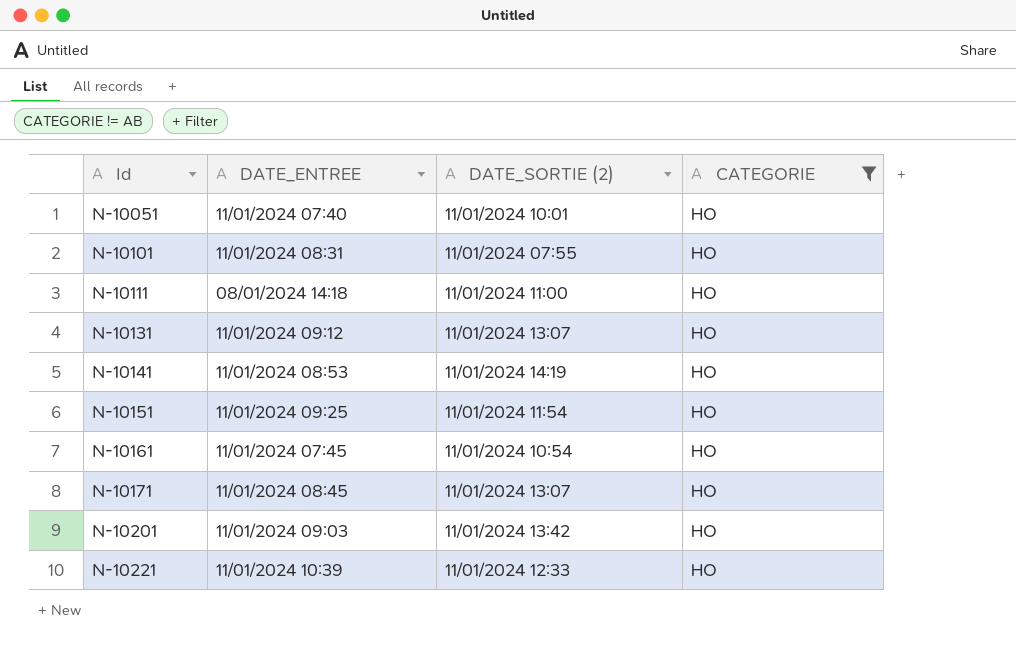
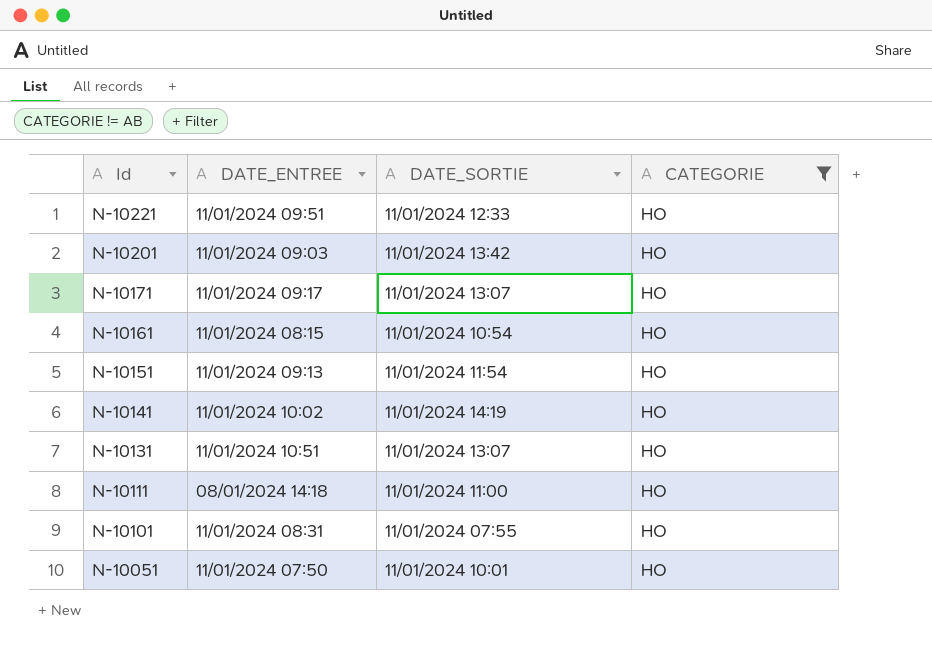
row order: Id ascending -> Id descending
column name: DATE_SORTIE (2) -> DATE_SORTIE
N-10221 | DATE_ENTREE: 11/01/2024 10:39 -> 11/01/2024 09:51
N-10171 | DATE_ENTREE: 11/01/2024 08:45 -> 11/01/2024 09:17
N-10161 | DATE_ENTREE: 11/01/2024 07:45 -> 11/01/2024 08:15
N-10151 | DATE_ENTREE: 11/01/2024 09:25 -> 11/01/2024 09:13
N-10141 | DATE_ENTREE: 11/01/2024 08:53 -> 11/01/2024 10:02
N-10131 | DATE_ENTREE: 11/01/2024 09:12 -> 11/01/2024 10:51
N-10051 | DATE_ENTREE: 11/01/2024 07:40 -> 11/01/2024 07:50

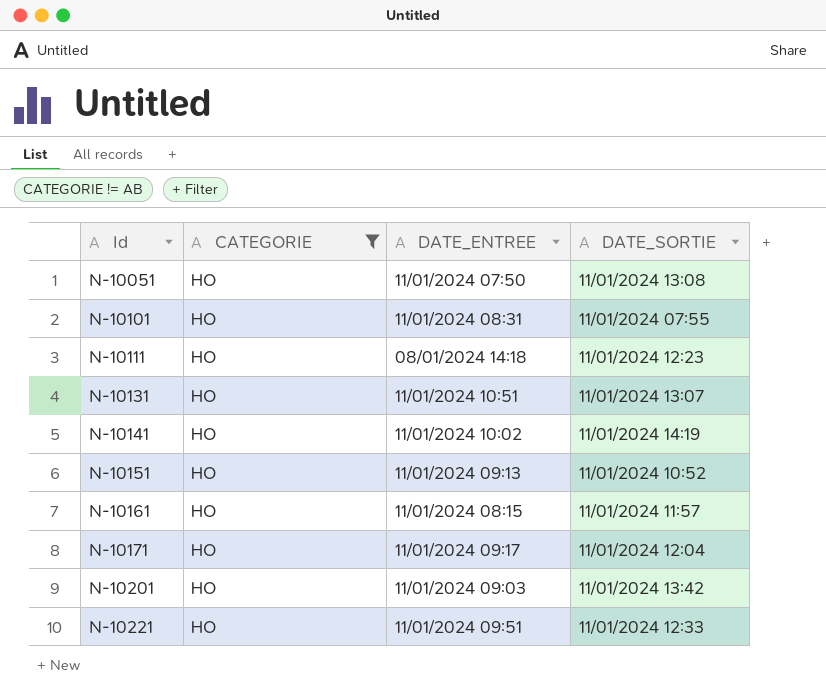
row order: Id descending -> Id ascending
column CATEGORIE | position: 4 -> 2
N-10051 | DATE_SORTIE: 11/01/2024 10:01 -> 11/01/2024 13:08
N-10111 | DATE_SORTIE: 11/01/2024 11:00 -> 11/01/2024 12:23
N-10151 | DATE_SORTIE: 11/01/2024 11:54 -> 11/01/2024 10:52
N-10161 | DATE_SORTIE: 11/01/2024 10:54 -> 11/01/2024 11:57
N-10171 | DATE_SORTIE: 11/01/2024 13:07 -> 11/01/2024 12:04

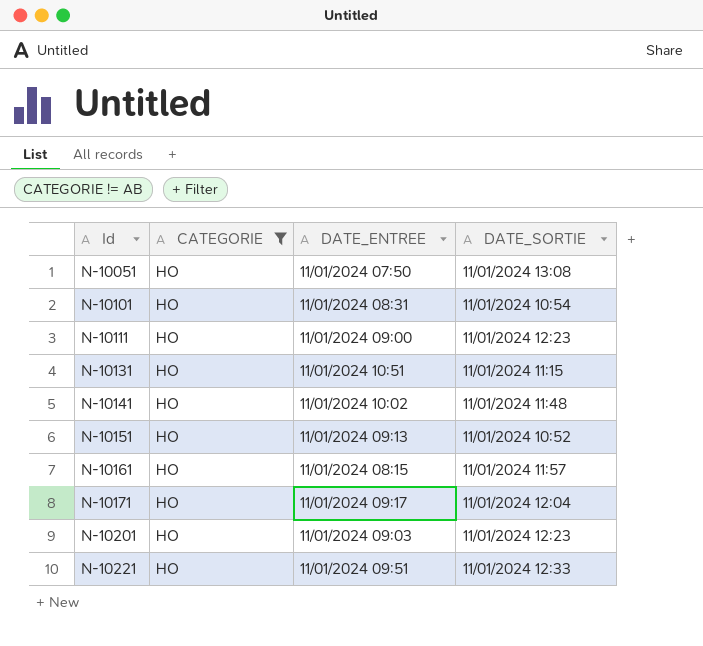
N-10101 | DATE_SORTIE: 11/01/2024 07:55 -> 11/01/2024 10:54
N-10111 | DATE_ENTREE: 08/01/2024 14:18 -> 11/01/2024 09:00
N-10131 | DATE_SORTIE: 11/01/2024 13:07 -> 11/01/2024 11:15
N-10141 | DATE_SORTIE: 11/01/2024 14:19 -> 11/01/2024 11:48
N-10201 | DATE_SORTIE: 11/01/2024 13:42 -> 11/01/2024 12:23

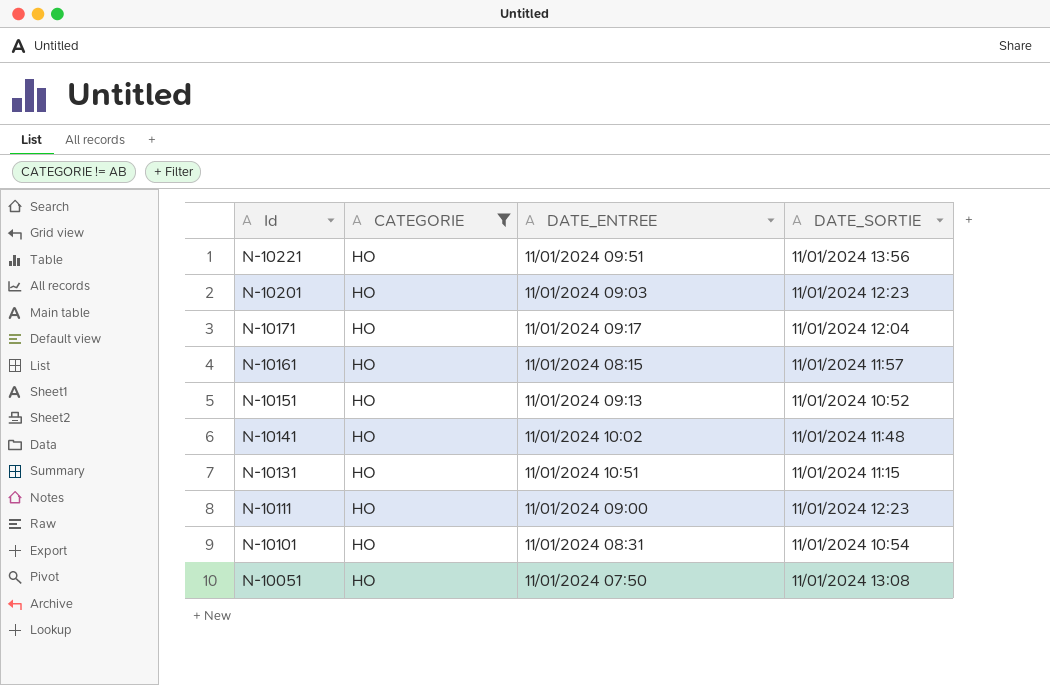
row order: Id ascending -> Id descending
N-10221 | DATE_SORTIE: 11/01/2024 12:33 -> 11/01/2024 13:56

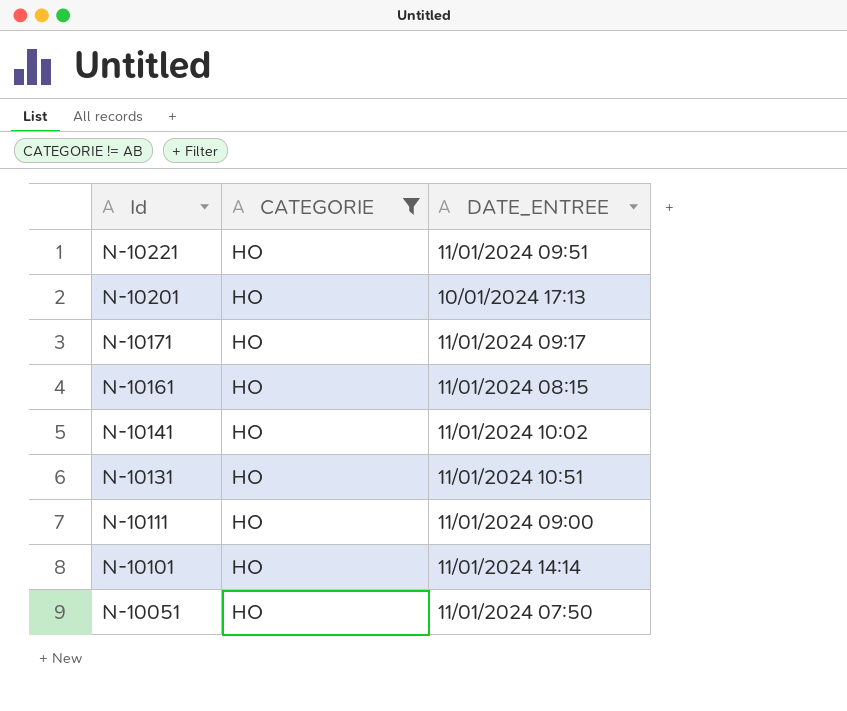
column DATE_SORTIE | position: 4 -> none
row N-10151: HO | 11/01/2024 09:13 | 11/01/2024 10:52 -> none
N-10201 | DATE_ENTREE: 11/01/2024 09:03 -> 10/01/2024 17:13
N-10101 | DATE_ENTREE: 11/01/2024 08:31 -> 11/01/2024 14:14

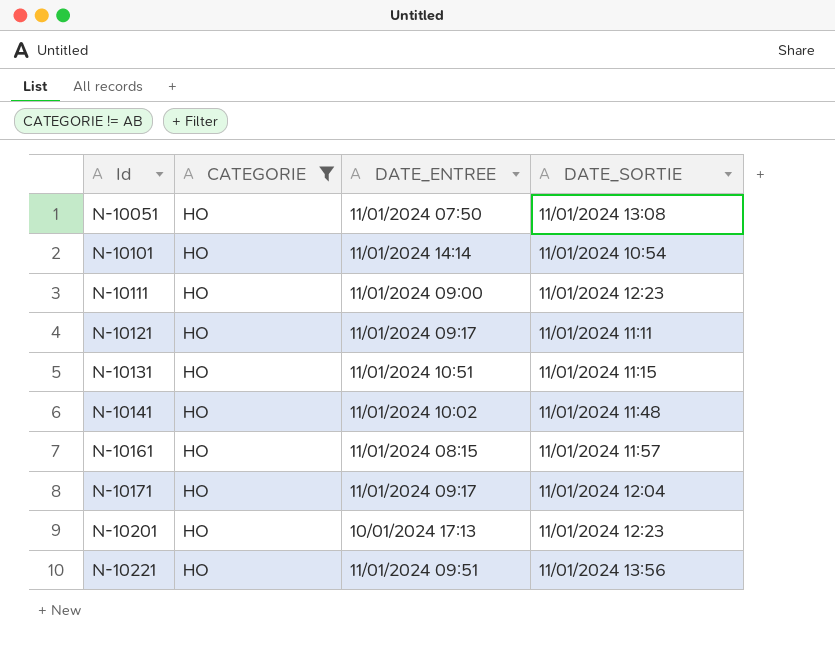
row order: Id descending -> Id ascending
column DATE_SORTIE | position: none -> 4
row N-10121: none -> HO | 11/01/2024 09:17 | 11/01/2024 11:11

